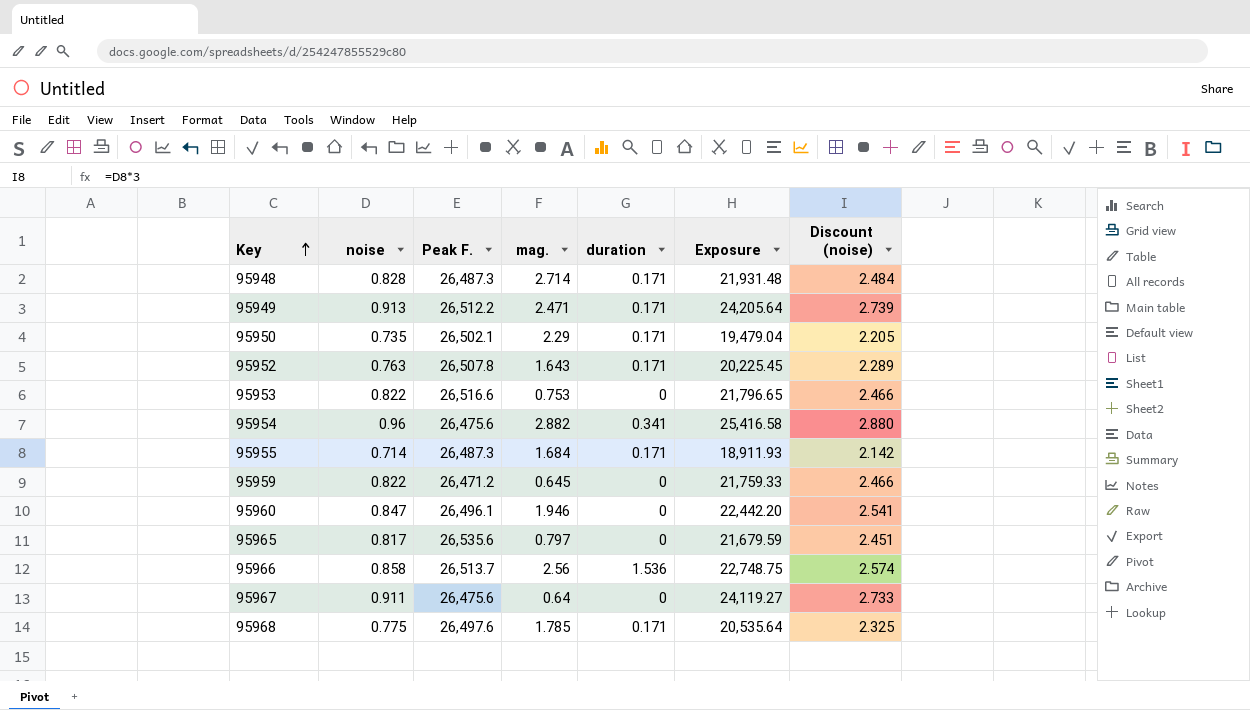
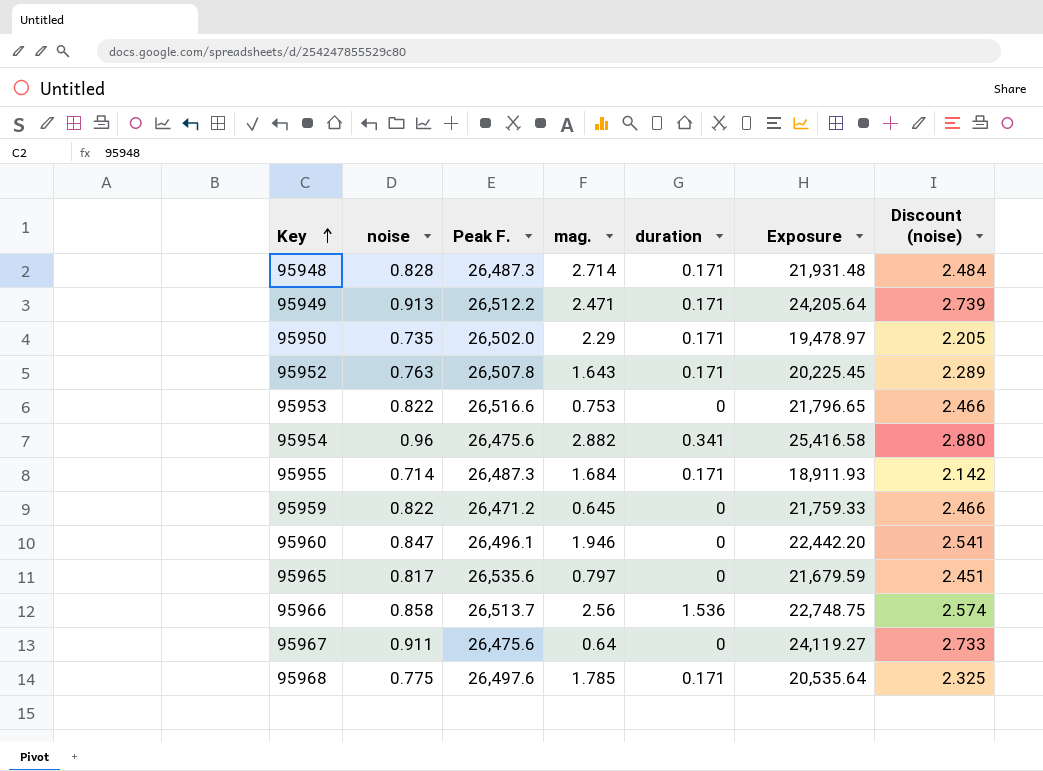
95950 | Peak F.: 26,502.1 -> 26,502.0
95950 | Exposure: 19,479.04 -> 19,478.97

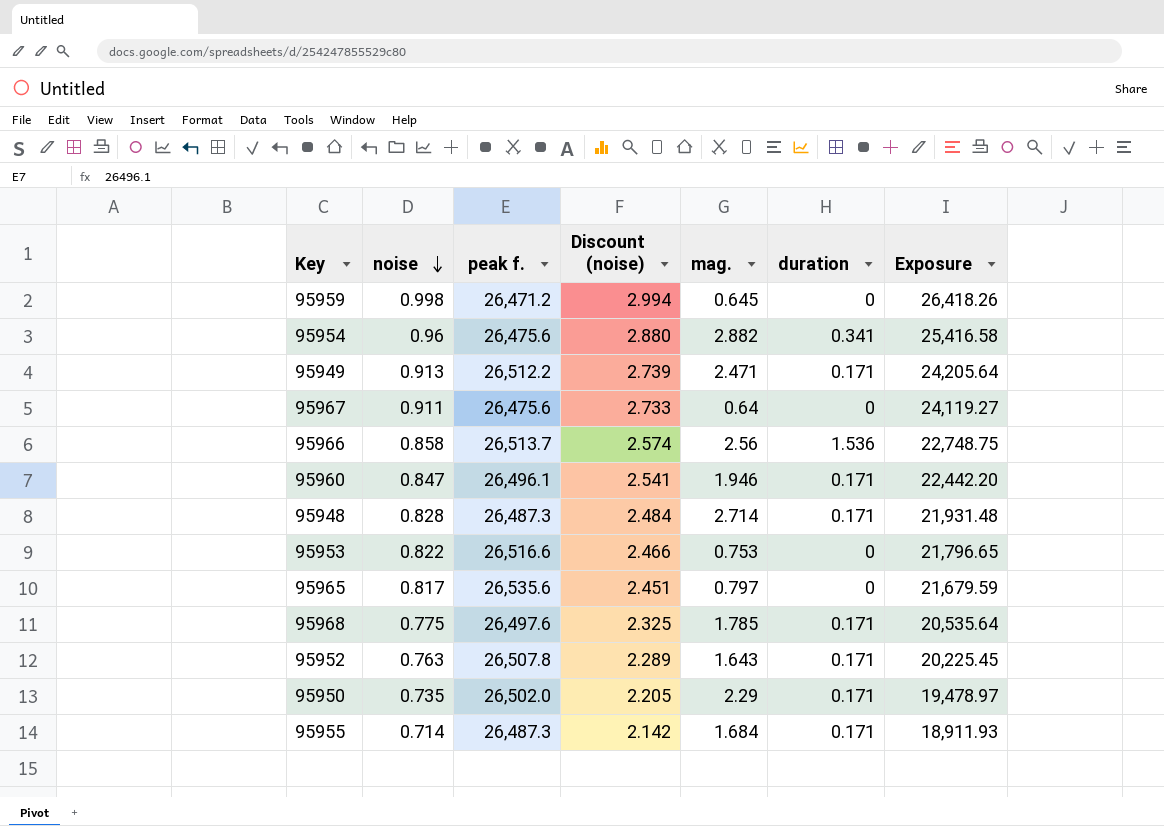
row order: Key ascending -> noise descending
column name: Peak F. -> peak f.
column Discount (noise) | position: 7 -> 4
95959 | noise: 0.822 -> 0.998
95959 | Discount (noise): 2.466 -> 2.994
95959 | Exposure: 21,759.33 -> 26,418.26
95960 | duration: 0 -> 0.171

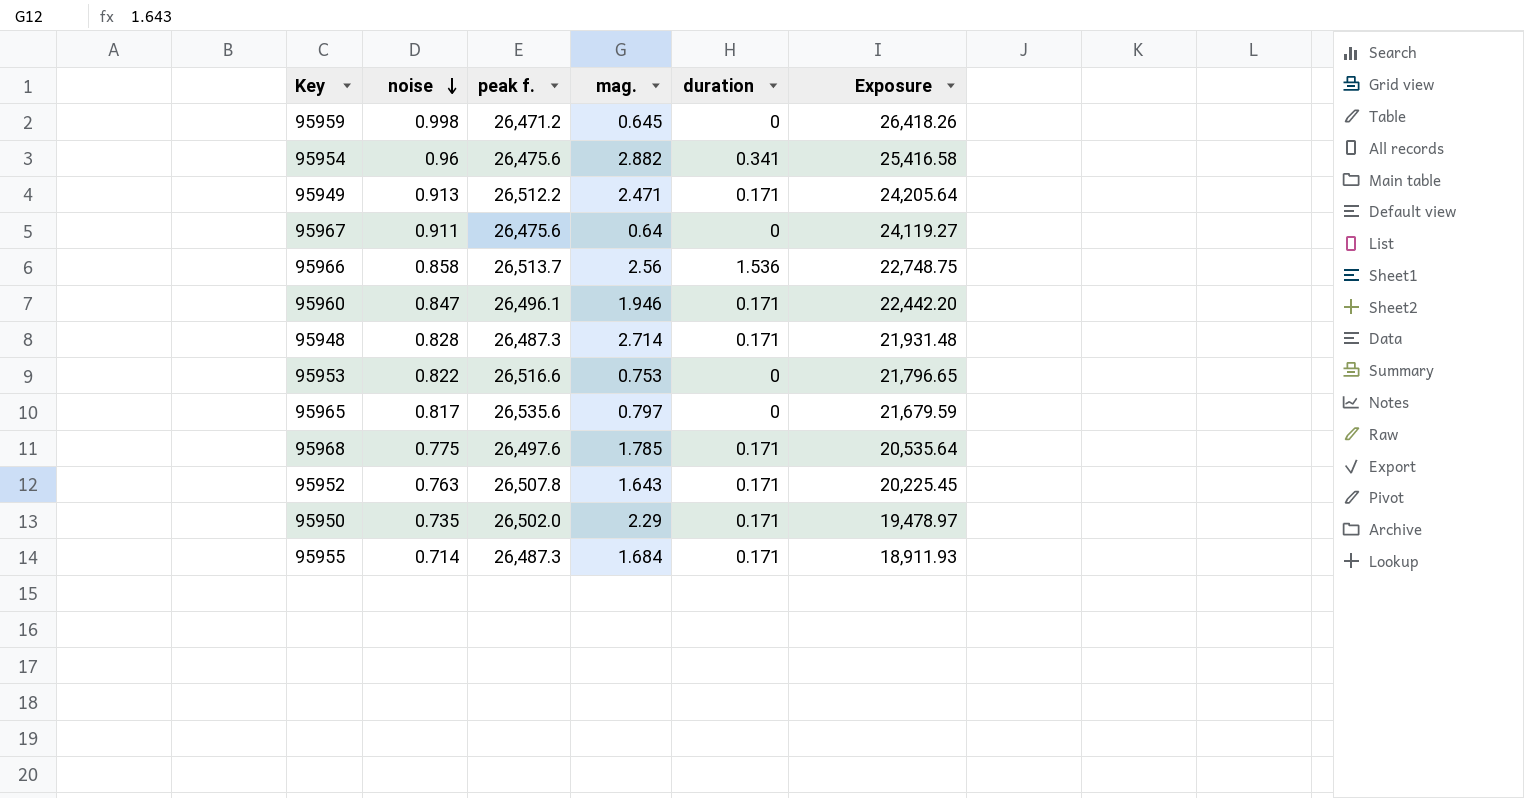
column Discount (noise) | formula: [noise] * 3 -> none

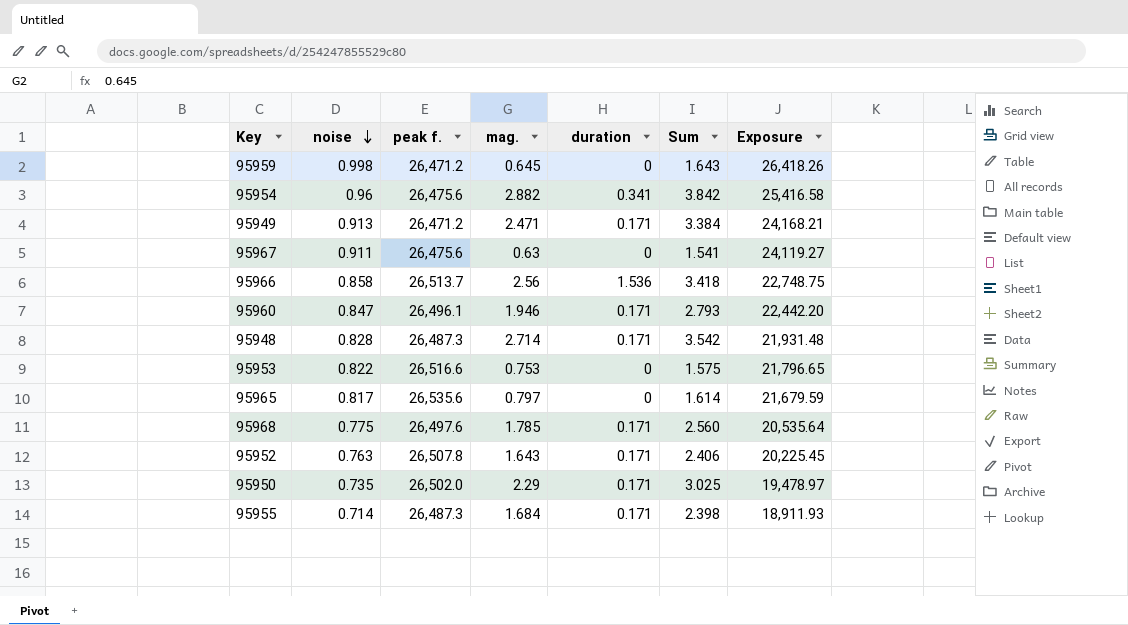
column Sum | formula: none -> [noise] + [mag.]
95949 | peak f.: 26,512.2 -> 26,471.2
95949 | Exposure: 24,205.64 -> 24,168.21
95967 | mag.: 0.64 -> 0.63

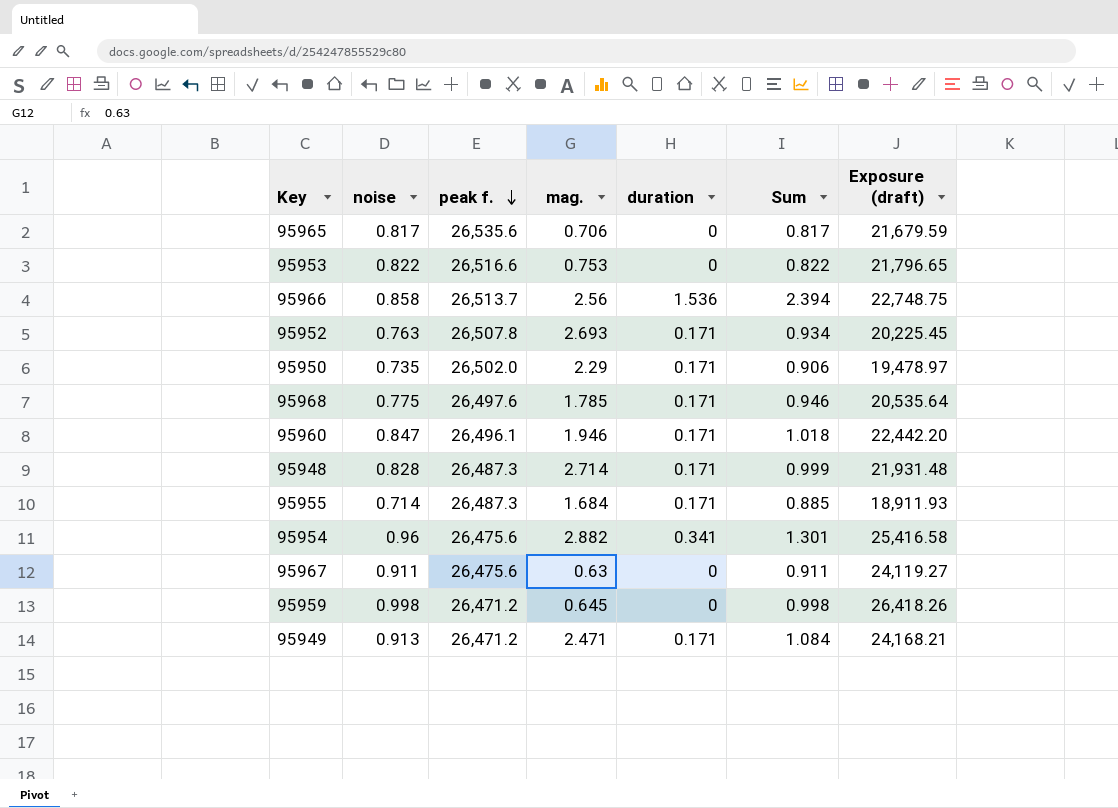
row order: noise descending -> peak f. descending
column Sum | formula: [noise] + [mag.] -> [noise] + [duration]
column name: Exposure -> Exposure (draft)
95965 | mag.: 0.797 -> 0.706
95952 | mag.: 1.643 -> 2.693

